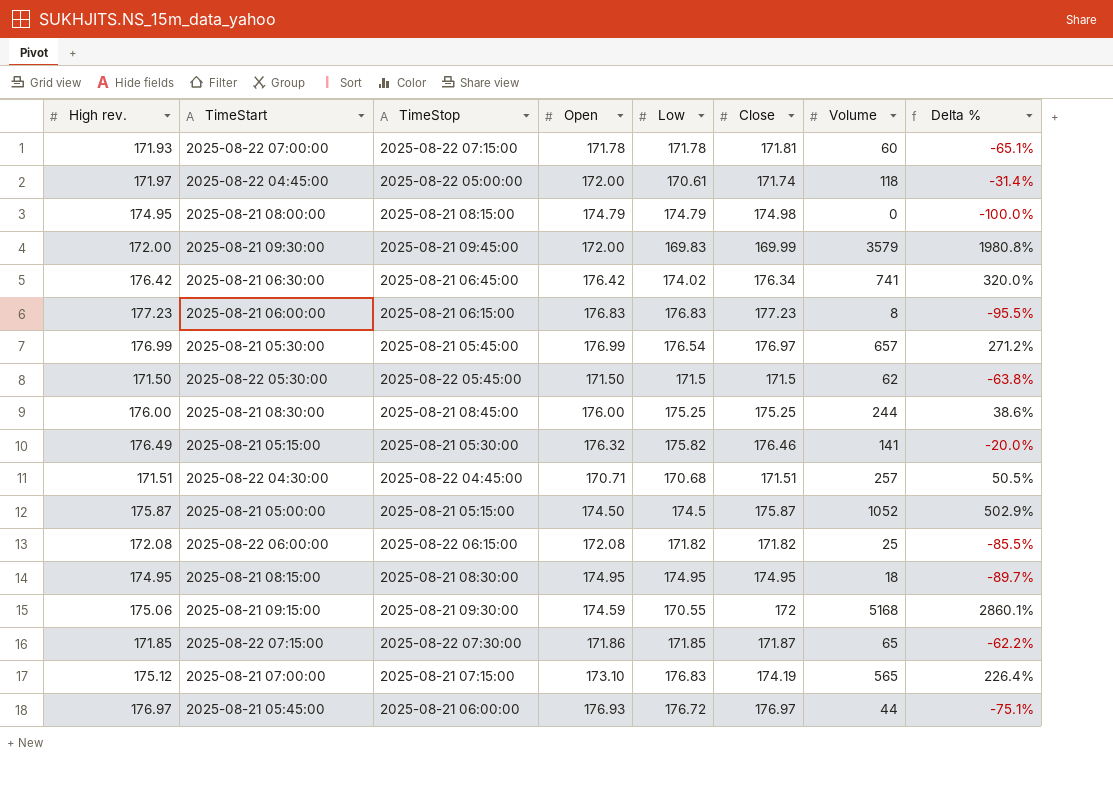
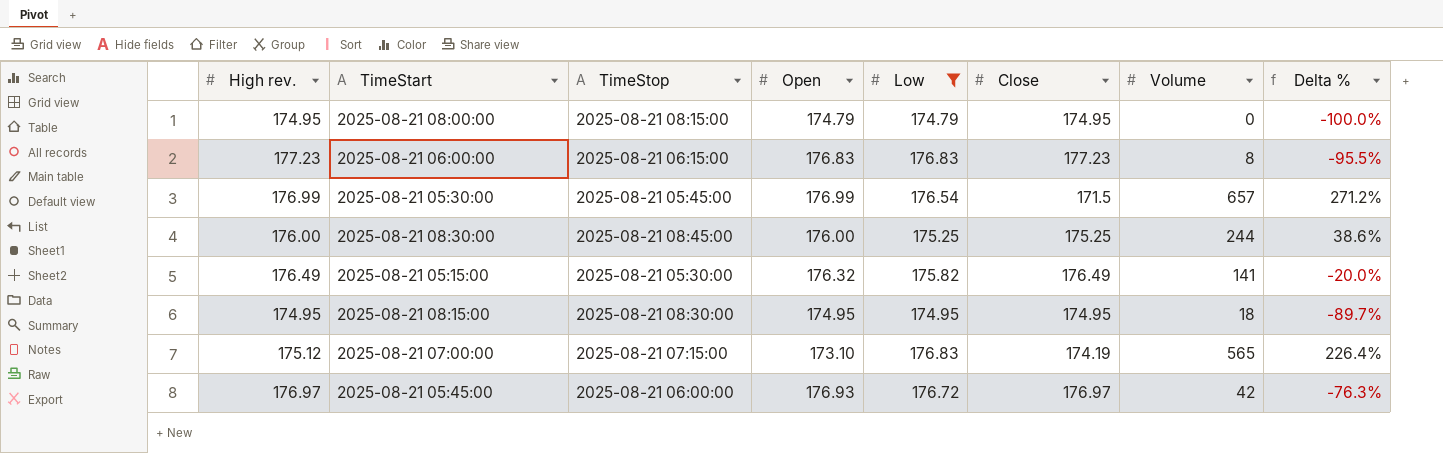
filter: none -> Low >= 174.79
2025-08-21 08:00:00 | Close: 174.98 -> 174.95
2025-08-21 05:30:00 | Close: 176.97 -> 171.5
2025-08-21 05:15:00 | Close: 176.46 -> 176.49
2025-08-21 05:45:00 | Volume: 44 -> 42
2025-08-21 05:45:00 | Delta %: -75.1% -> -76.3%

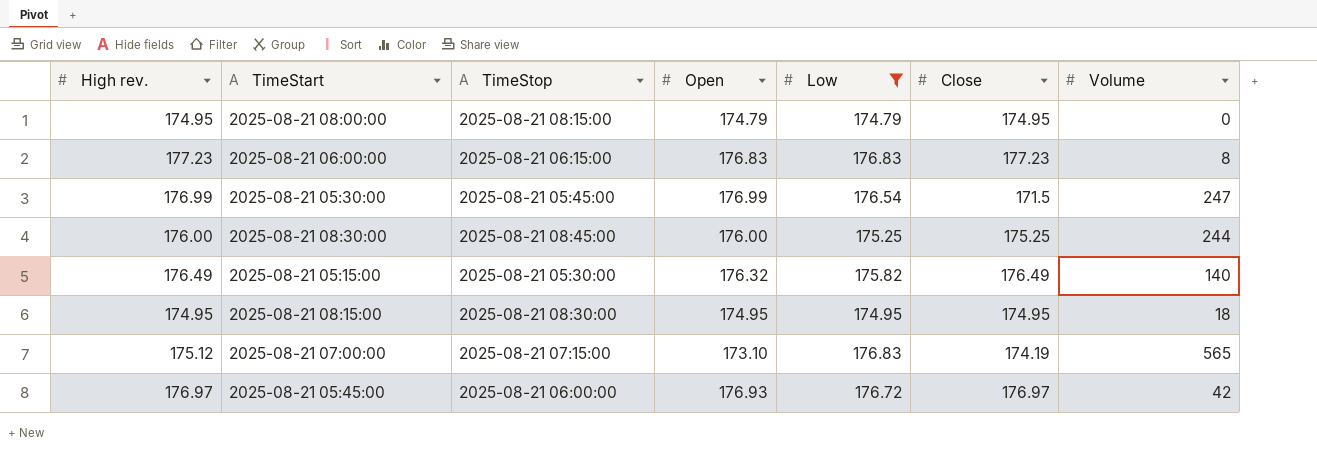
column Delta % | formula: ([Volume] - [Open]) / [Open] -> none
2025-08-21 05:30:00 | Volume: 657 -> 247
2025-08-21 05:15:00 | Volume: 141 -> 140

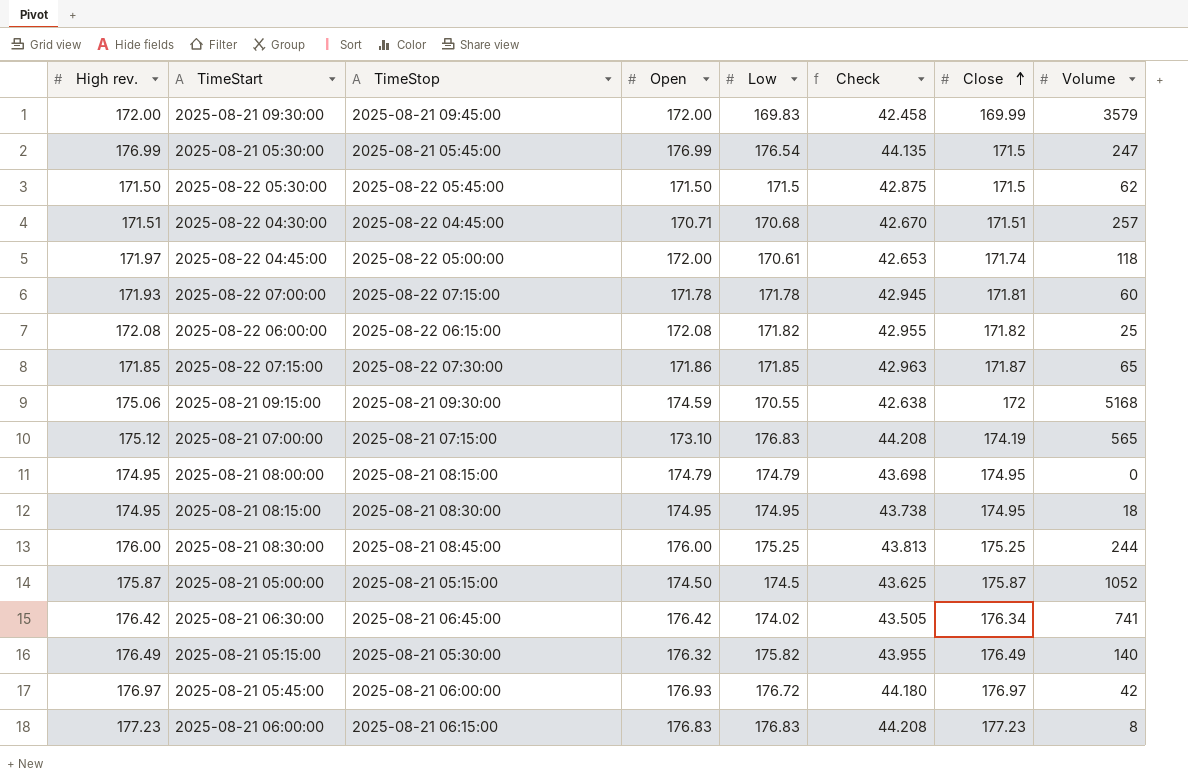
filter: Low >= 174.79 -> none
row order: none -> Close ascending
column Check | formula: none -> [Low] * 0.25

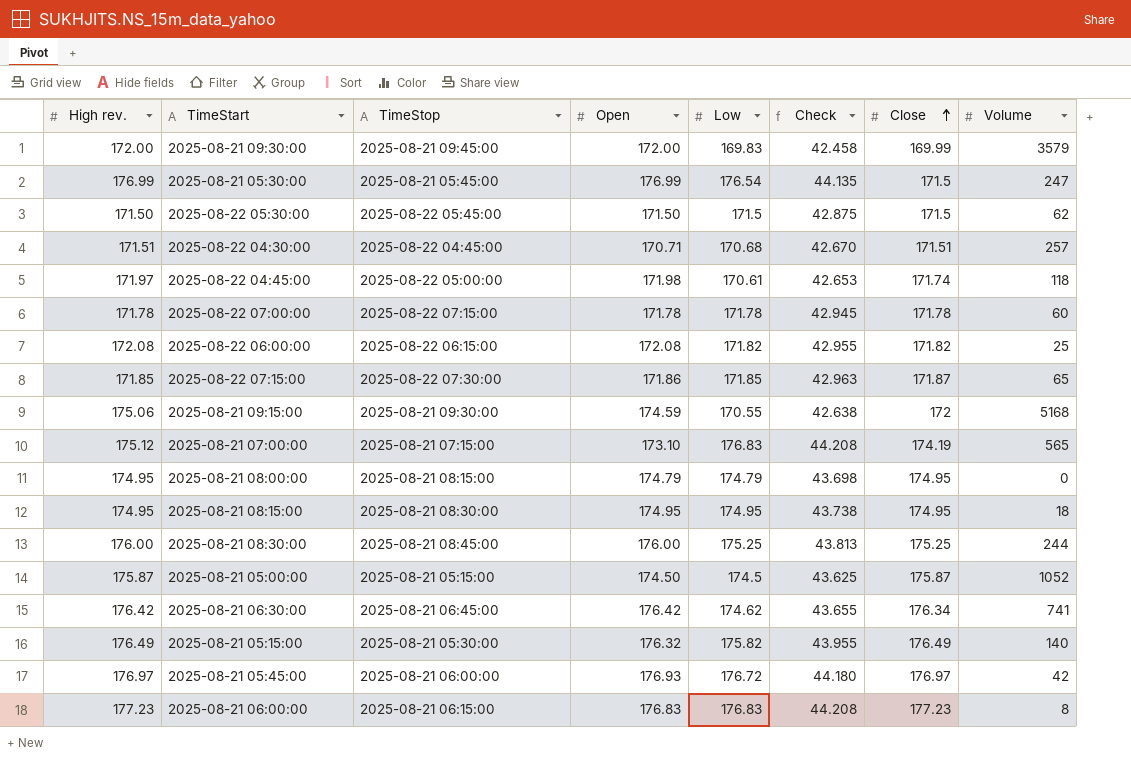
2025-08-22 04:45:00 | Open: 172.00 -> 171.98
2025-08-22 07:00:00 | High rev.: 171.93 -> 171.78
2025-08-22 07:00:00 | Close: 171.81 -> 171.78
2025-08-21 06:30:00 | Low: 174.02 -> 174.62
2025-08-21 06:30:00 | Check: 43.505 -> 43.655

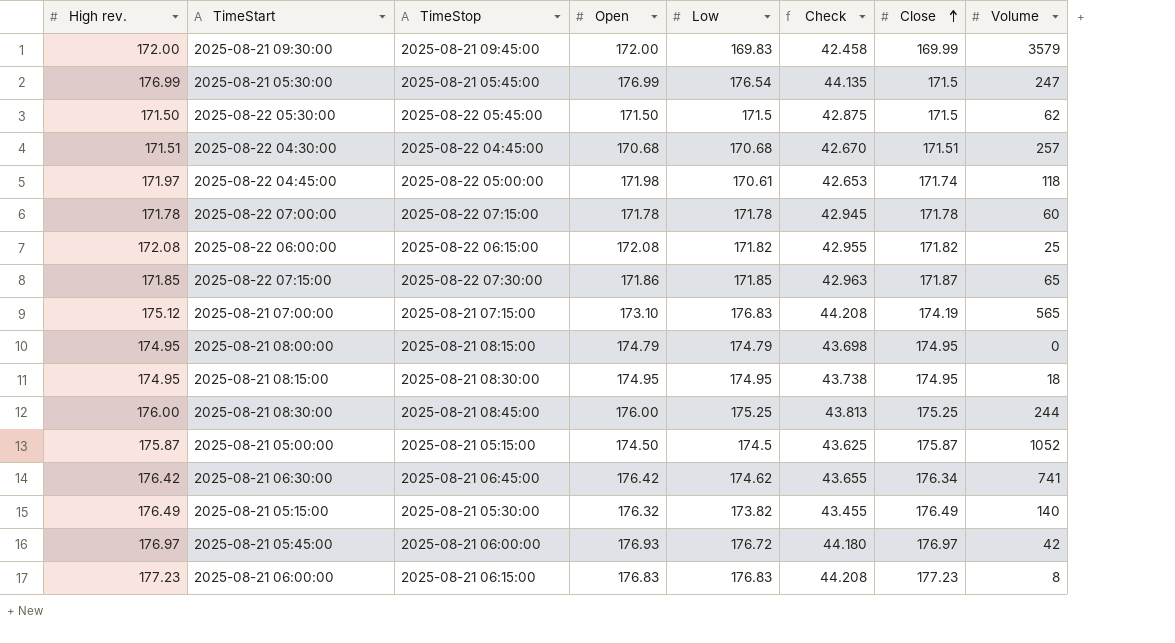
row 2025-08-21 09:15:00: 175.06 | 2025-08-21 09:30:00 | 174.59 | 170.55 | 42.638 | 172 | 5168 -> none
2025-08-22 04:30:00 | Open: 170.71 -> 170.68
2025-08-21 05:15:00 | Low: 175.82 -> 173.82
2025-08-21 05:15:00 | Check: 43.955 -> 43.455

